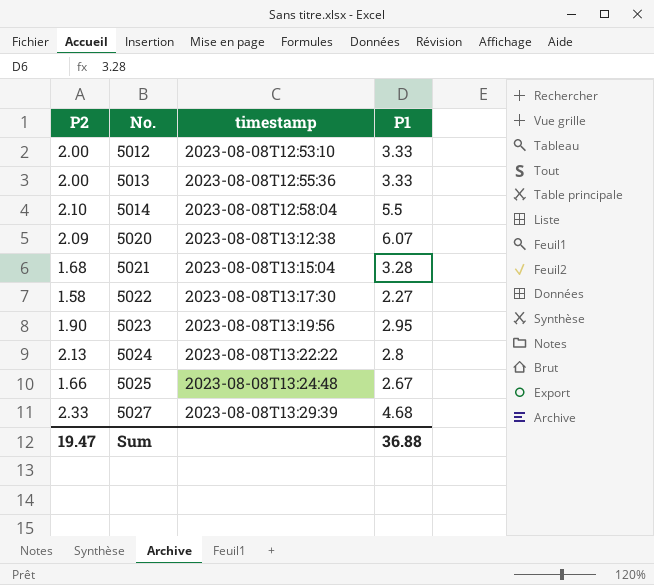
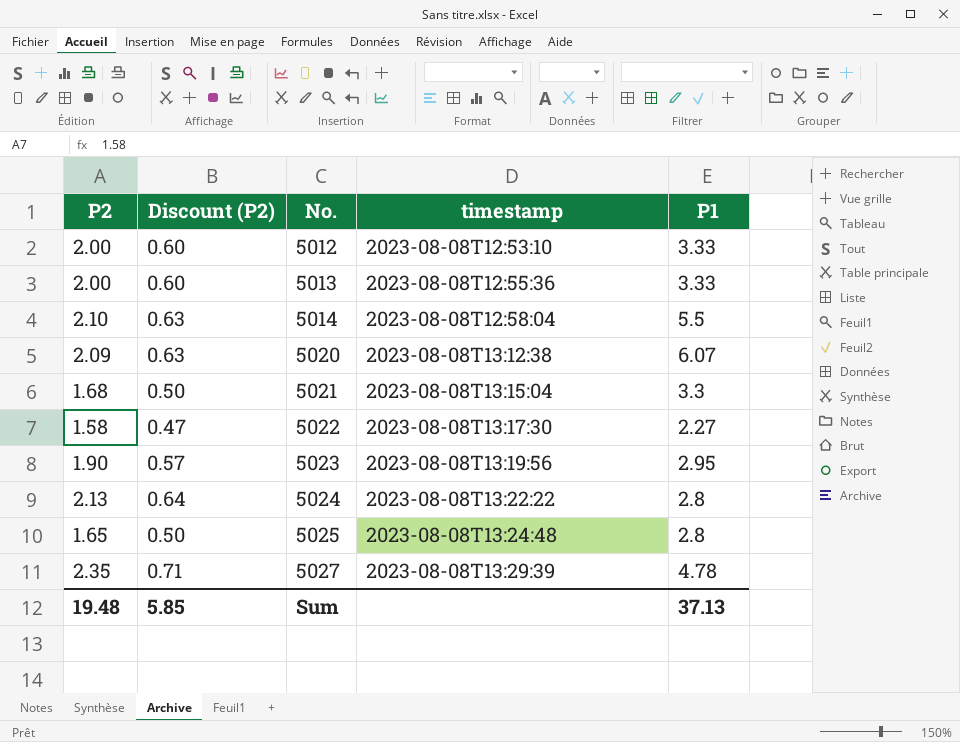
column Discount (P2) | formula: none -> [P2] * 0.3
5021 | P1: 3.28 -> 3.3
5025 | P2: 1.66 -> 1.65
5025 | P1: 2.67 -> 2.8
5027 | P2: 2.33 -> 2.35
5027 | P1: 4.68 -> 4.78
Sum | P2: 19.47 -> 19.48
Sum | P1: 36.88 -> 37.13

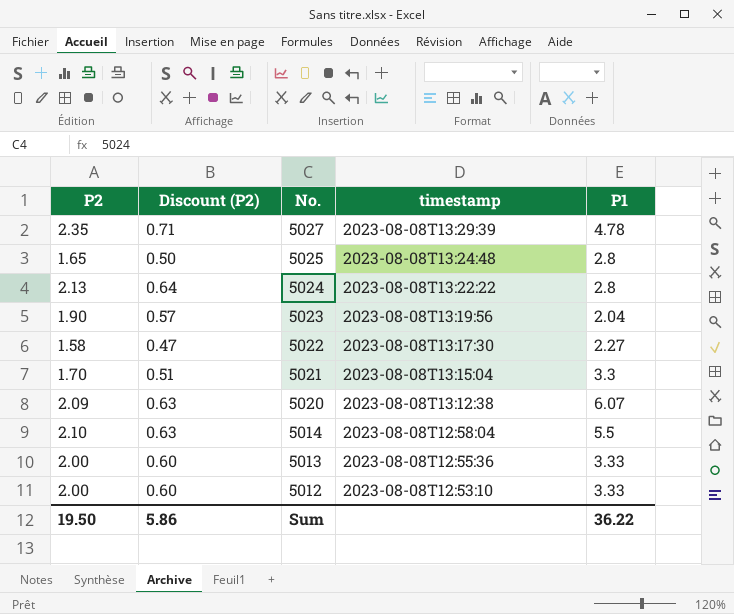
row order: No. ascending -> No. descending
5023 | P1: 2.95 -> 2.04
5021 | P2: 1.68 -> 1.70
5021 | Discount (P2): 0.50 -> 0.51
Sum | P2: 19.48 -> 19.50
Sum | Discount (P2): 5.85 -> 5.86
Sum | P1: 37.13 -> 36.22

